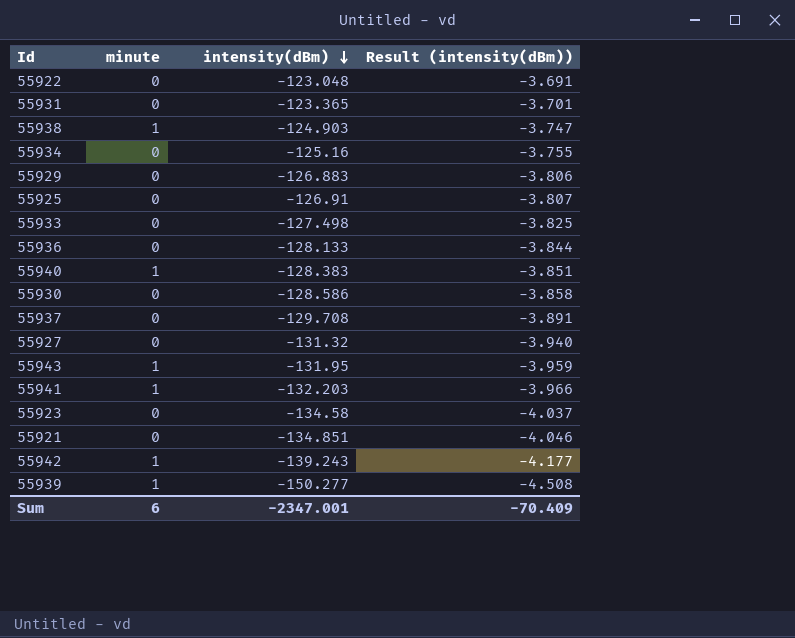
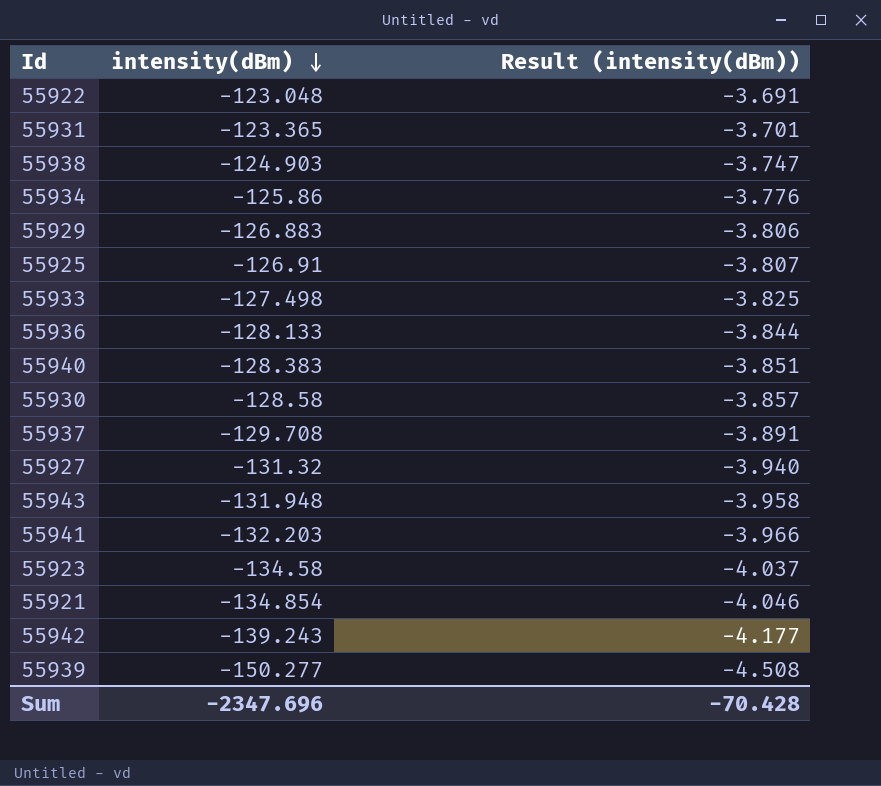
column minute | position: 2 -> none
55934 | intensity(dBm): -125.16 -> -125.86
55934 | Result (intensity(dBm)): -3.755 -> -3.776
55930 | intensity(dBm): -128.586 -> -128.58
55930 | Result (intensity(dBm)): -3.858 -> -3.857
55943 | intensity(dBm): -131.95 -> -131.948
55943 | Result (intensity(dBm)): -3.959 -> -3.958
55921 | intensity(dBm): -134.851 -> -134.854
Sum | intensity(dBm): -2347.001 -> -2347.696
Sum | Result (intensity(dBm)): -70.409 -> -70.428

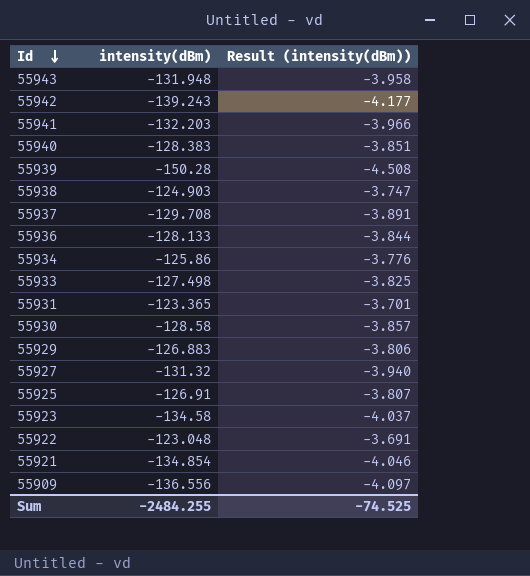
row order: intensity(dBm) descending -> Id descending
55939 | intensity(dBm): -150.277 -> -150.28
row 55909: none -> -136.556 | -4.097
Sum | intensity(dBm): -2347.696 -> -2484.255
Sum | Result (intensity(dBm)): -70.428 -> -74.525

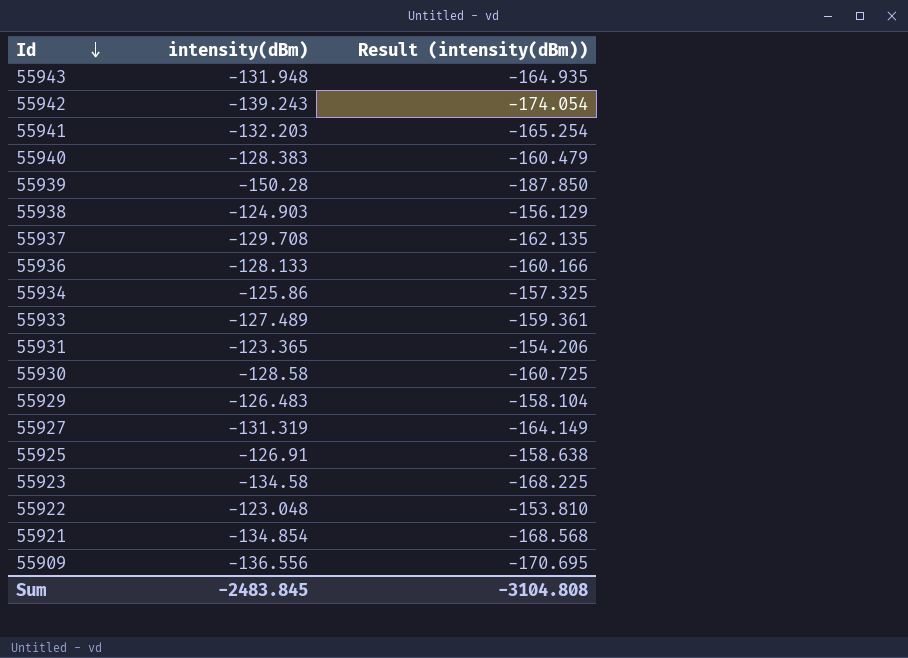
column Result (intensity(dBm)) | formula: [intensity(dBm)] * 0.03 -> [intensity(dBm)] * 1.25
55933 | intensity(dBm): -127.498 -> -127.489
55929 | intensity(dBm): -126.883 -> -126.483
55927 | intensity(dBm): -131.32 -> -131.319
Sum | intensity(dBm): -2484.255 -> -2483.845
Sum | Result (intensity(dBm)): -74.525 -> -3104.808

